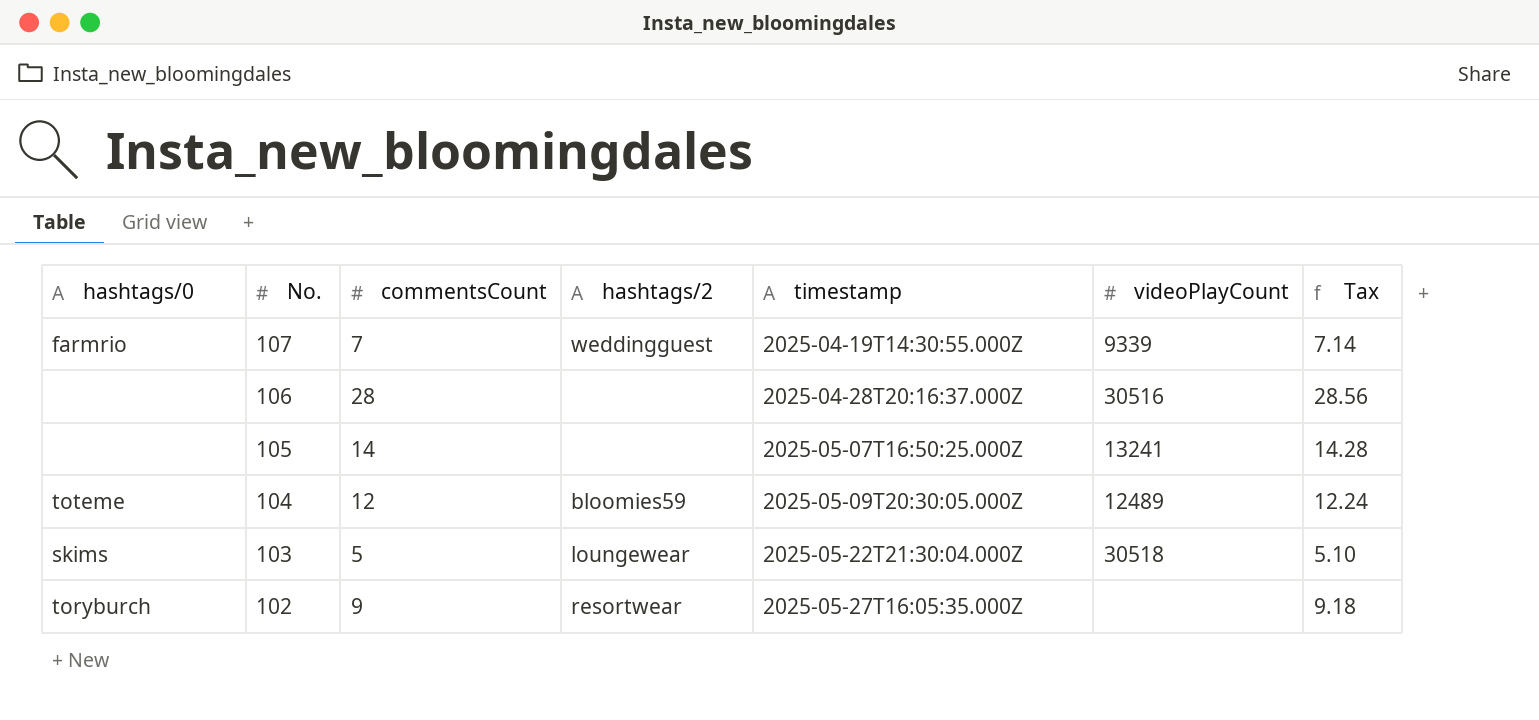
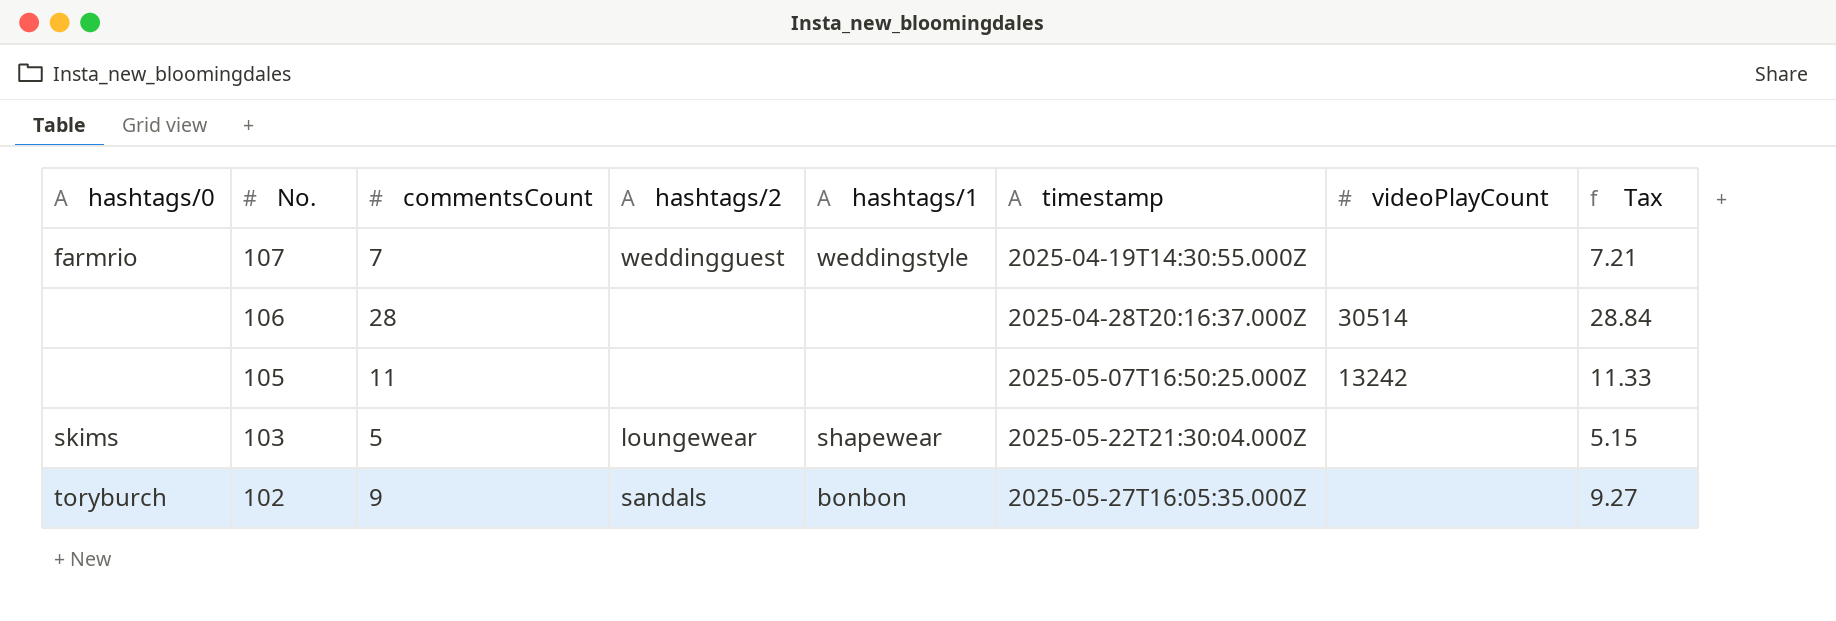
column hashtags/1 | position: none -> 5
column Tax | formula: [commentsCount] * 1.02 -> [commentsCount] * 1.03
row 104: toteme | 12 | bloomies59 | 2025-05-09T20:30:05.000Z | 12489 | 12.24 -> none
107 | videoPlayCount: 9339 -> none
106 | videoPlayCount: 30516 -> 30514
105 | commentsCount: 14 -> 11
105 | videoPlayCount: 13241 -> 13242
103 | videoPlayCount: 30518 -> none
102 | hashtags/2: resortwear -> sandals

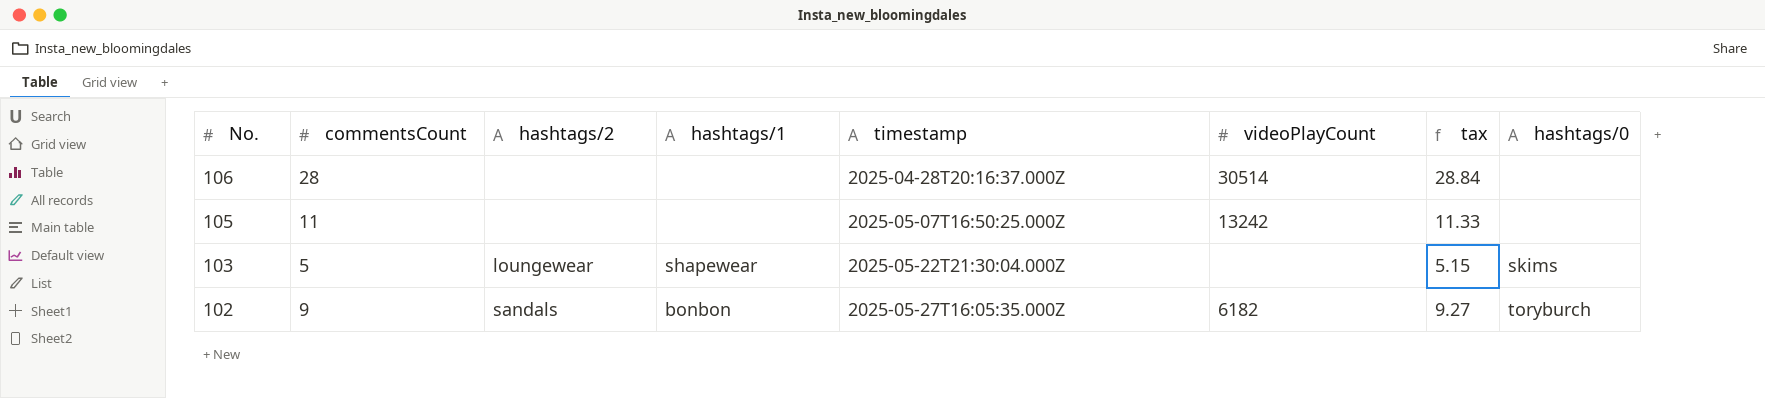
column name: Tax -> tax
column hashtags/0 | position: 1 -> 8
row 107: farmrio | 7 | weddingguest | weddingstyle | 2025-04-19T14:30:55.000Z | none | 7.21 -> none
102 | videoPlayCount: none -> 6182

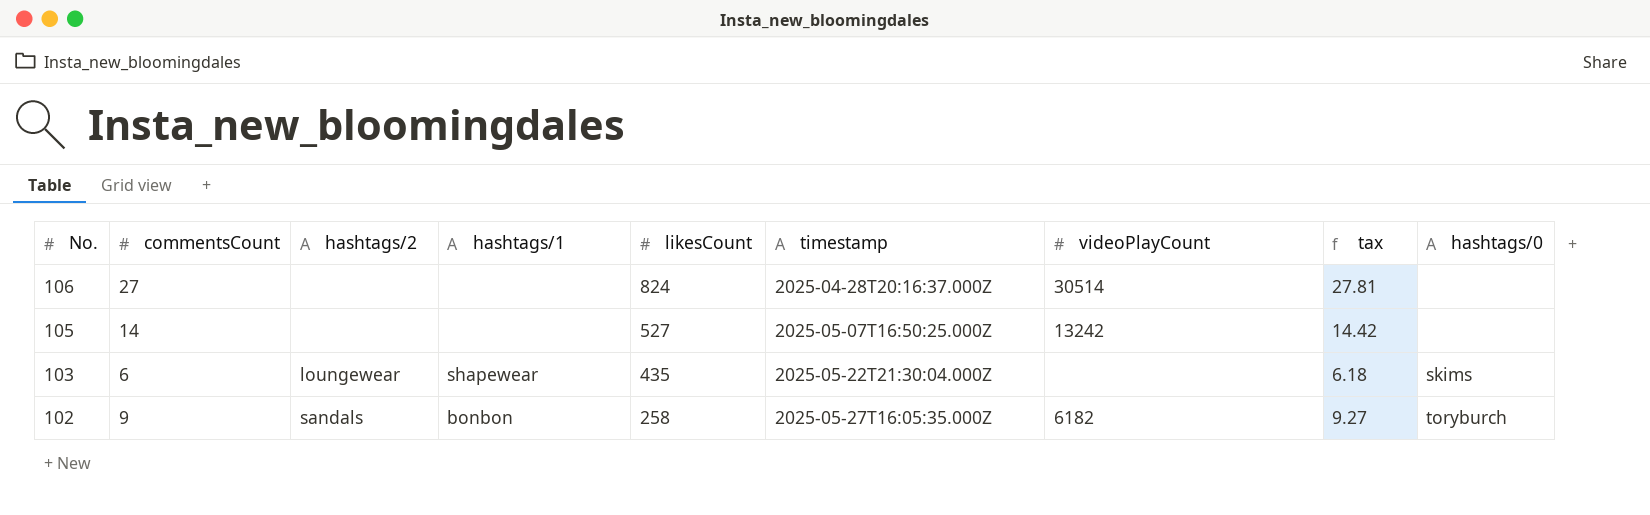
column likesCount | position: none -> 5
106 | commentsCount: 28 -> 27
106 | tax: 28.84 -> 27.81
105 | commentsCount: 11 -> 14
105 | tax: 11.33 -> 14.42
103 | commentsCount: 5 -> 6
103 | tax: 5.15 -> 6.18

